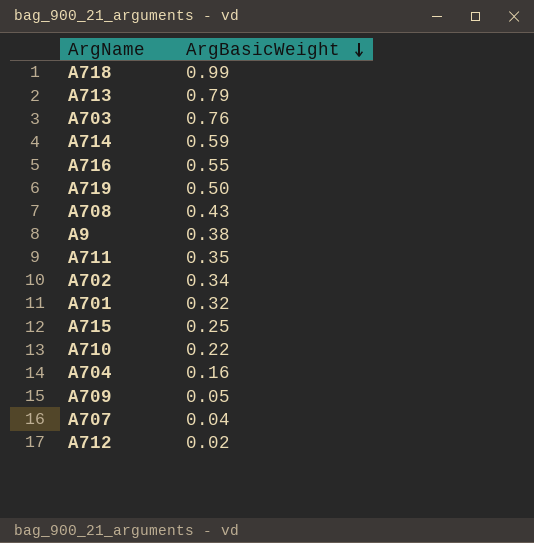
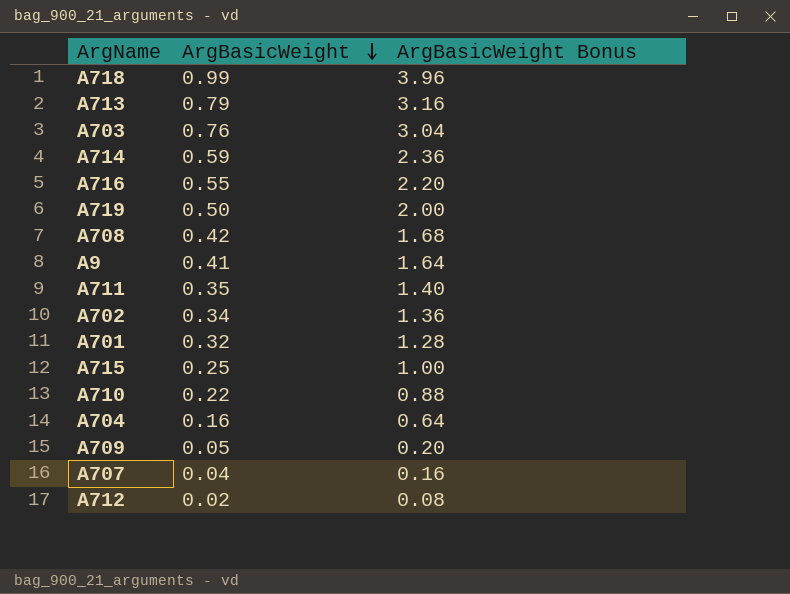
column ArgBasicWeight Bonus | formula: none -> [ArgBasicWeight] * 4
A708 | ArgBasicWeight: 0.43 -> 0.42
A9 | ArgBasicWeight: 0.38 -> 0.41

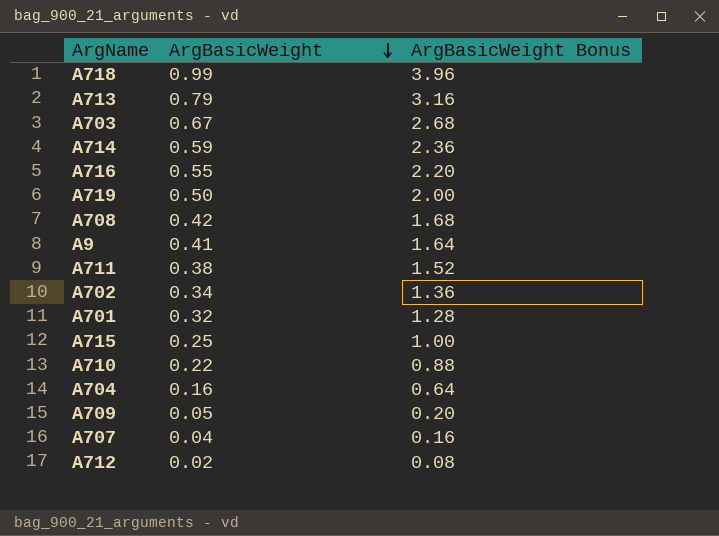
A703 | ArgBasicWeight: 0.76 -> 0.67
A703 | ArgBasicWeight Bonus: 3.04 -> 2.68
A711 | ArgBasicWeight: 0.35 -> 0.38
A711 | ArgBasicWeight Bonus: 1.40 -> 1.52

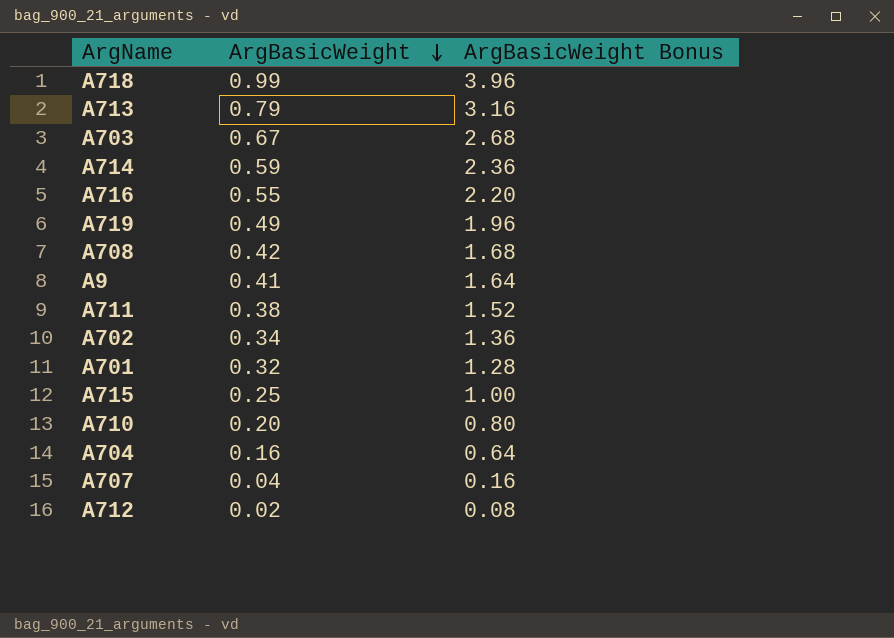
row A709: 0.05 | 0.20 -> none
A719 | ArgBasicWeight: 0.50 -> 0.49
A719 | ArgBasicWeight Bonus: 2.00 -> 1.96
A710 | ArgBasicWeight: 0.22 -> 0.20
A710 | ArgBasicWeight Bonus: 0.88 -> 0.80

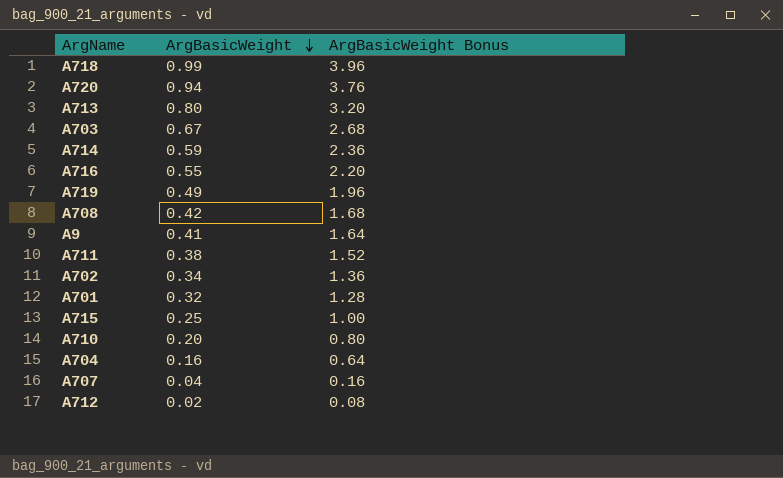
row A720: none -> 0.94 | 3.76
A713 | ArgBasicWeight: 0.79 -> 0.80
A713 | ArgBasicWeight Bonus: 3.16 -> 3.20

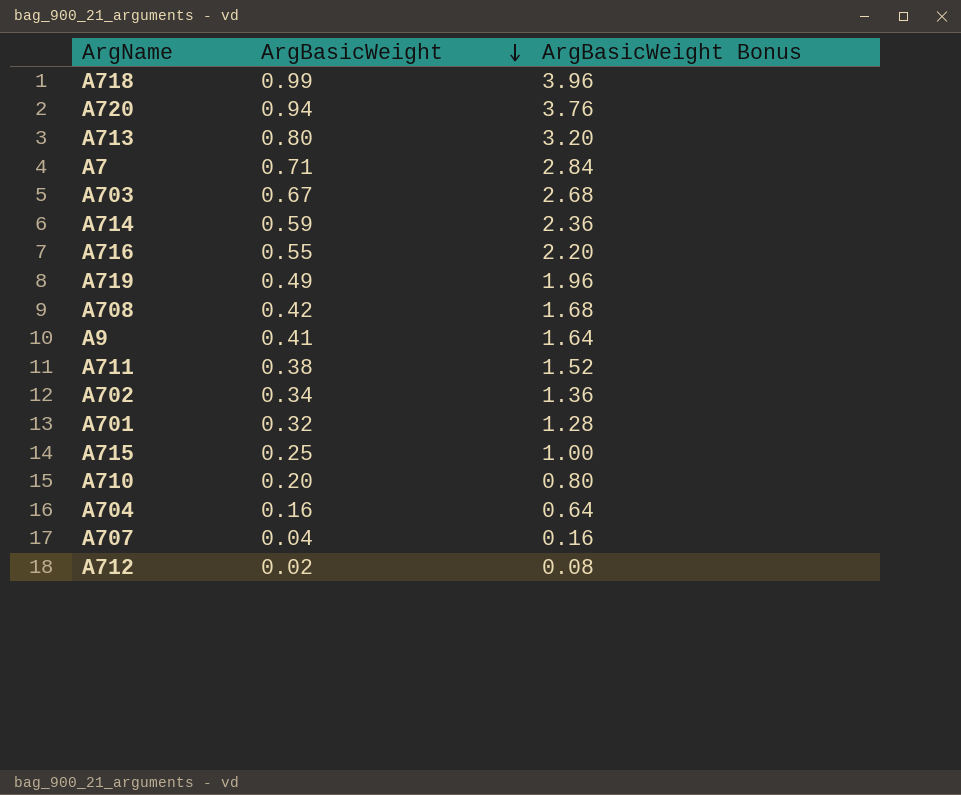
row A7: none -> 0.71 | 2.84

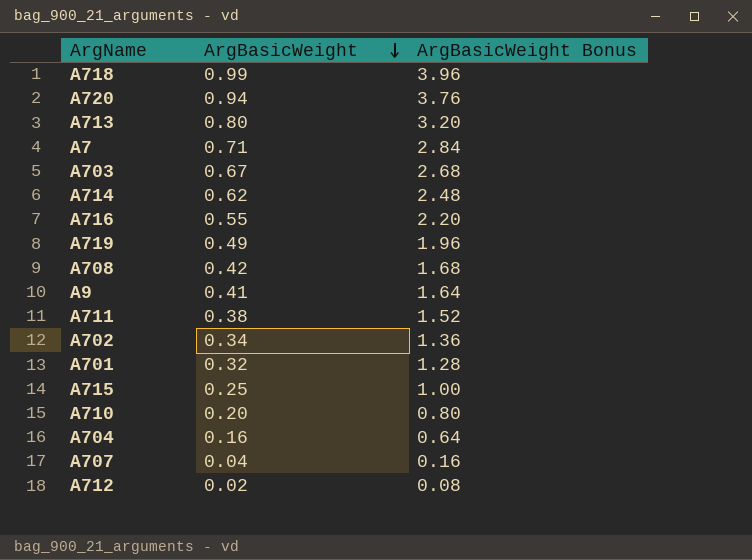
A714 | ArgBasicWeight: 0.59 -> 0.62
A714 | ArgBasicWeight Bonus: 2.36 -> 2.48

